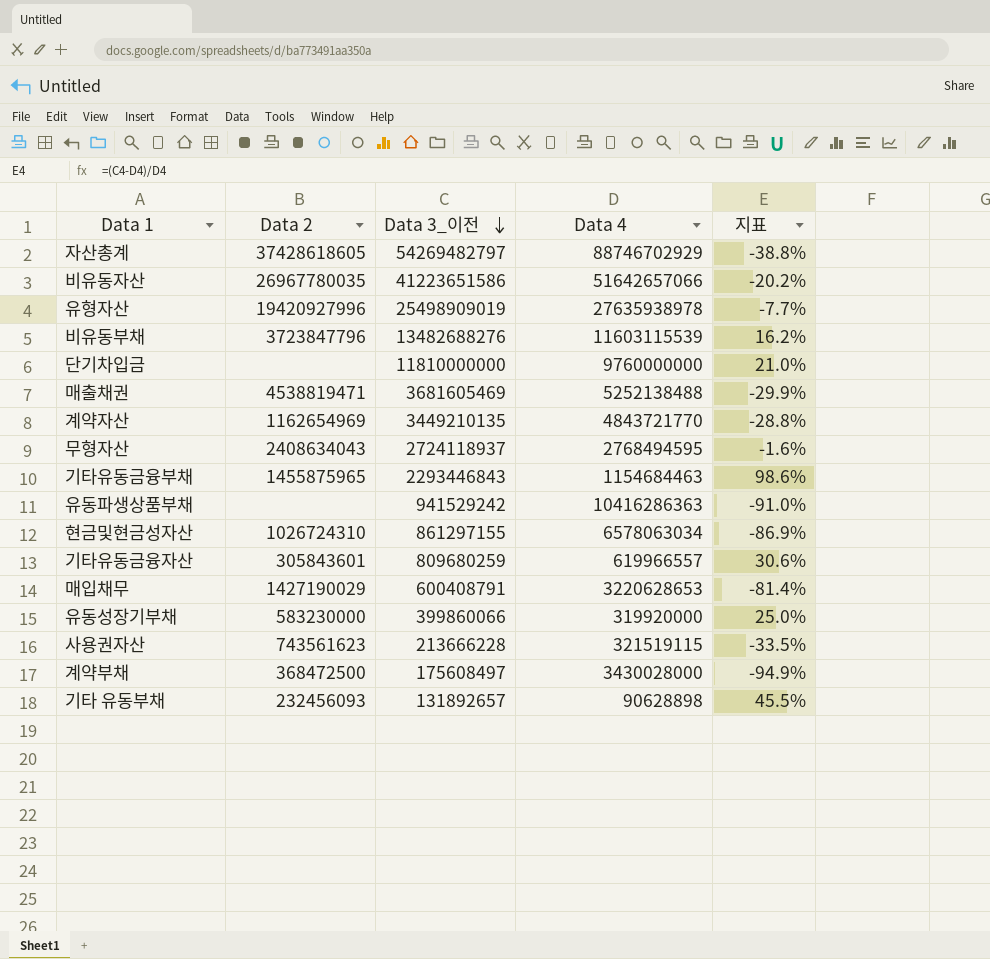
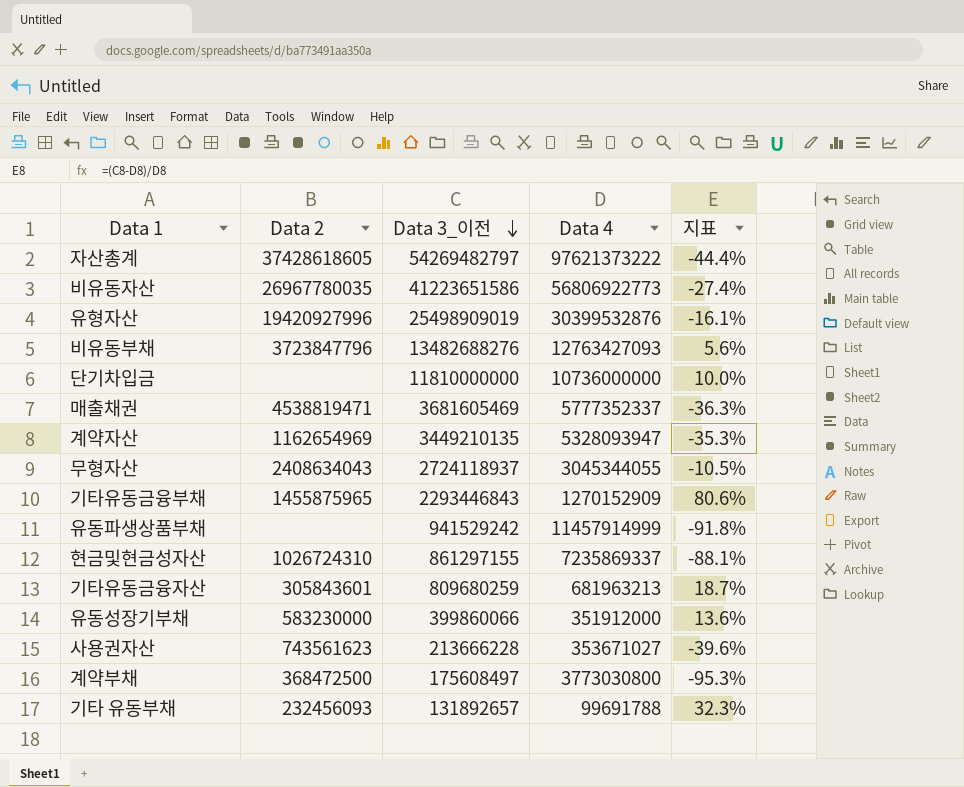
row 매입채무: 1427190029 | 600408791 | 3220628653 | -81.4% -> none
자산총계 | Data 4: 88746702929 -> 97621373222
자산총계 | 지표: -38.8% -> -44.4%
비유동자산 | Data 4: 51642657066 -> 56806922773
비유동자산 | 지표: -20.2% -> -27.4%
유형자산 | Data 4: 27635938978 -> 30399532876
유형자산 | 지표: -7.7% -> -16.1%
비유동부채 | Data 4: 11603115539 -> 12763427093
비유동부채 | 지표: 16.2% -> 5.6%
단기차입금 | Data 4: 9760000000 -> 10736000000
단기차입금 | 지표: 21.0% -> 10.0%
매출채권 | Data 4: 5252138488 -> 5777352337
매출채권 | 지표: -29.9% -> -36.3%
계약자산 | Data 4: 4843721770 -> 5328093947
계약자산 | 지표: -28.8% -> -35.3%
무형자산 | Data 4: 2768494595 -> 3045344055
무형자산 | 지표: -1.6% -> -10.5%
기타유동금융부채 | Data 4: 1154684463 -> 1270152909
기타유동금융부채 | 지표: 98.6% -> 80.6%
유동파생상품부채 | Data 4: 10416286363 -> 11457914999
유동파생상품부채 | 지표: -91.0% -> -91.8%
현금및현금성자산 | Data 4: 6578063034 -> 7235869337
현금및현금성자산 | 지표: -86.9% -> -88.1%
기타유동금융자산 | Data 4: 619966557 -> 681963213
기타유동금융자산 | 지표: 30.6% -> 18.7%
유동성장기부채 | Data 4: 319920000 -> 351912000
유동성장기부채 | 지표: 25.0% -> 13.6%
사용권자산 | Data 4: 321519115 -> 353671027
사용권자산 | 지표: -33.5% -> -39.6%
계약부채 | Data 4: 3430028000 -> 3773030800
계약부채 | 지표: -94.9% -> -95.3%
기타 유동부채 | Data 4: 90628898 -> 99691788
기타 유동부채 | 지표: 45.5% -> 32.3%

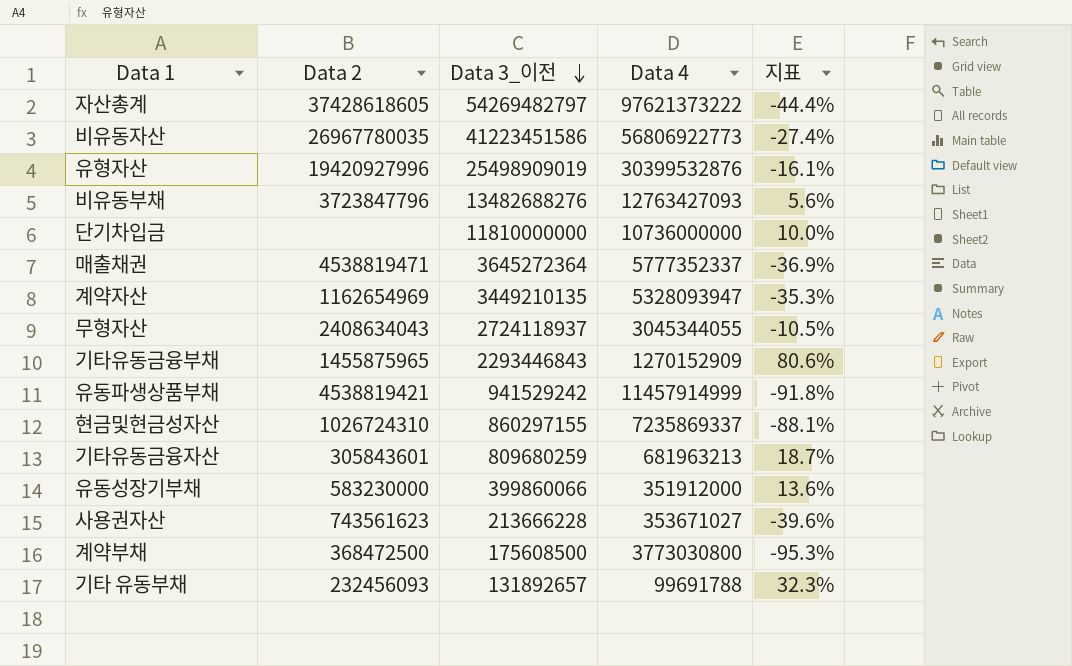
비유동자산 | Data 3_이전: 41223651586 -> 41223451586
매출채권 | Data 3_이전: 3681605469 -> 3645272364
매출채권 | 지표: -36.3% -> -36.9%
유동파생상품부채 | Data 2: none -> 4538819421
현금및현금성자산 | Data 3_이전: 861297155 -> 860297155
계약부채 | Data 3_이전: 175608497 -> 175608500

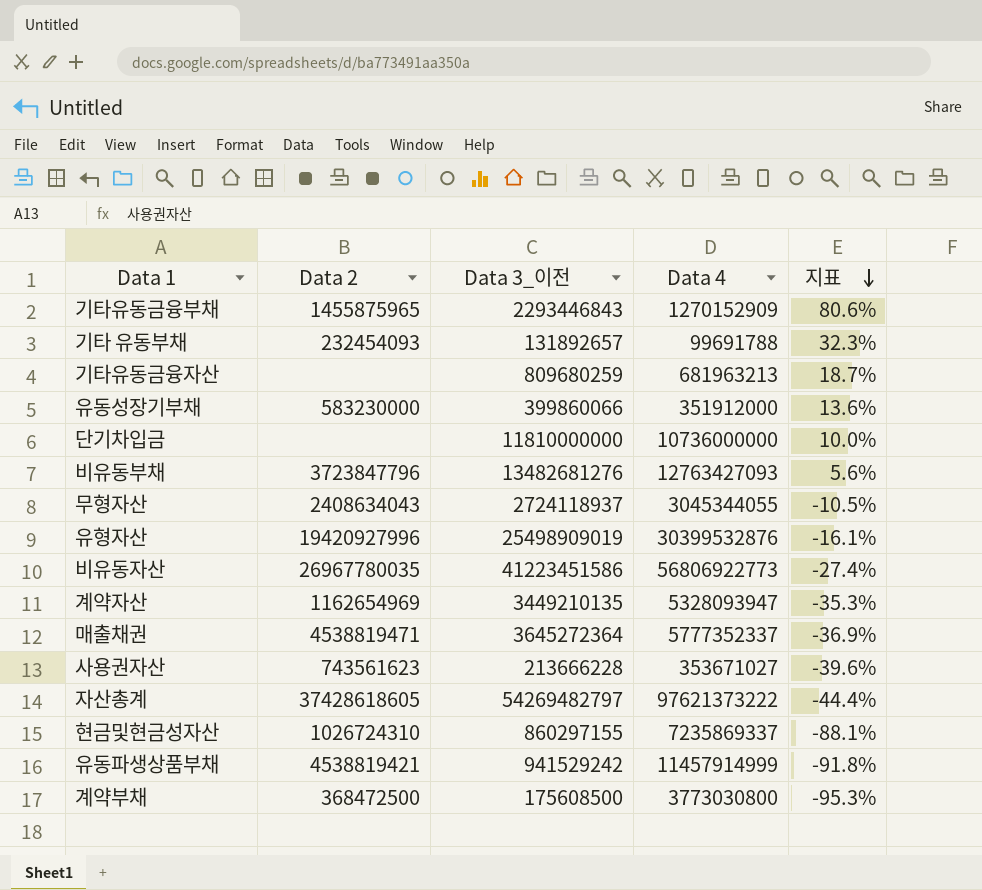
row order: Data 3_이전 descending -> 지표 descending
기타 유동부채 | Data 2: 232456093 -> 232454093
기타유동금융자산 | Data 2: 305843601 -> none
비유동부채 | Data 3_이전: 13482688276 -> 13482681276

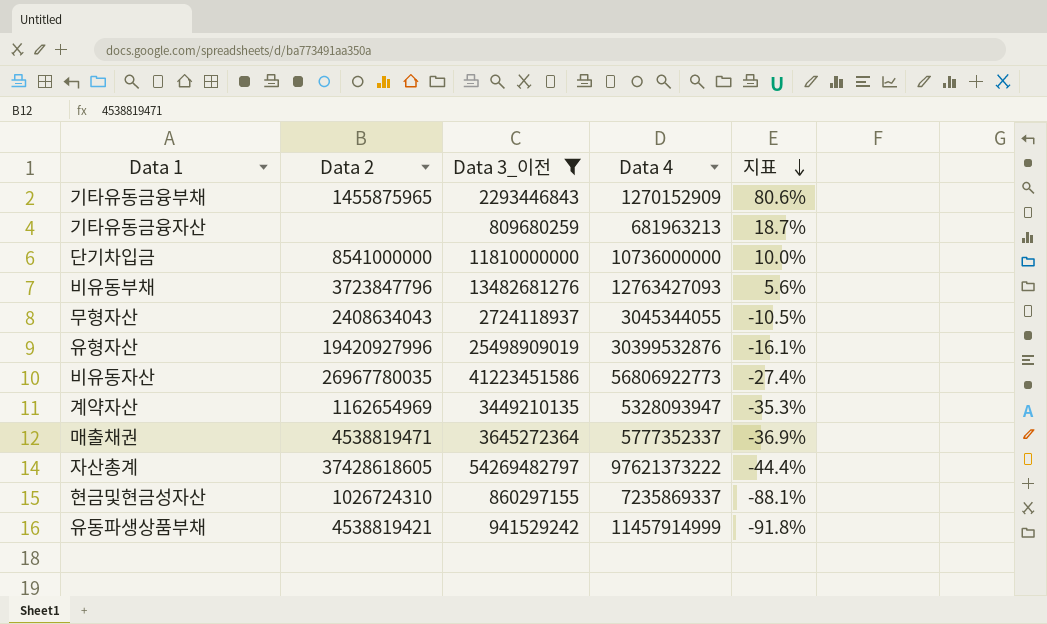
filter: none -> Data 3_이전 >= 809680259
단기차입금 | Data 2: none -> 8541000000

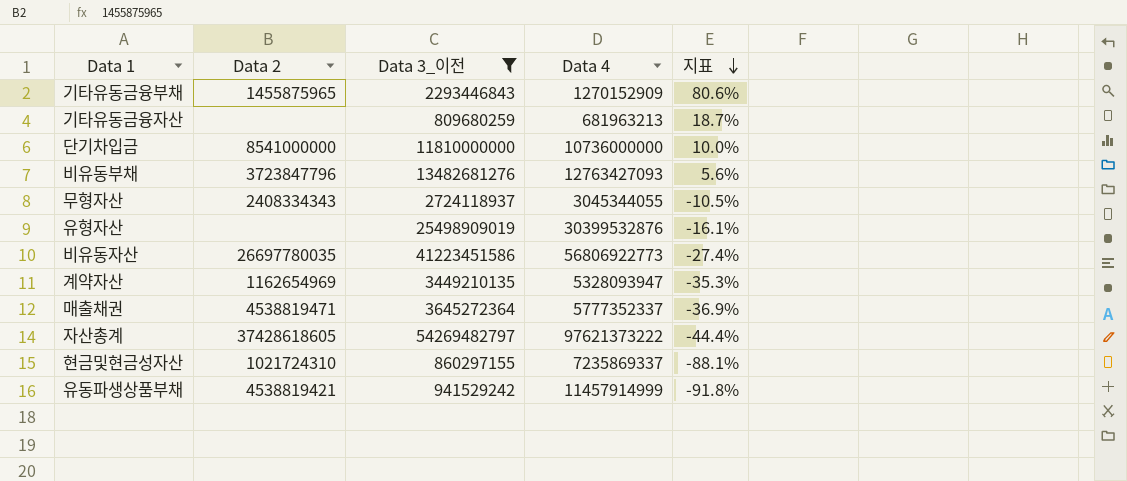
무형자산 | Data 2: 2408634043 -> 2408334343
유형자산 | Data 2: 19420927996 -> none
비유동자산 | Data 2: 26967780035 -> 26697780035
현금및현금성자산 | Data 2: 1026724310 -> 1021724310

